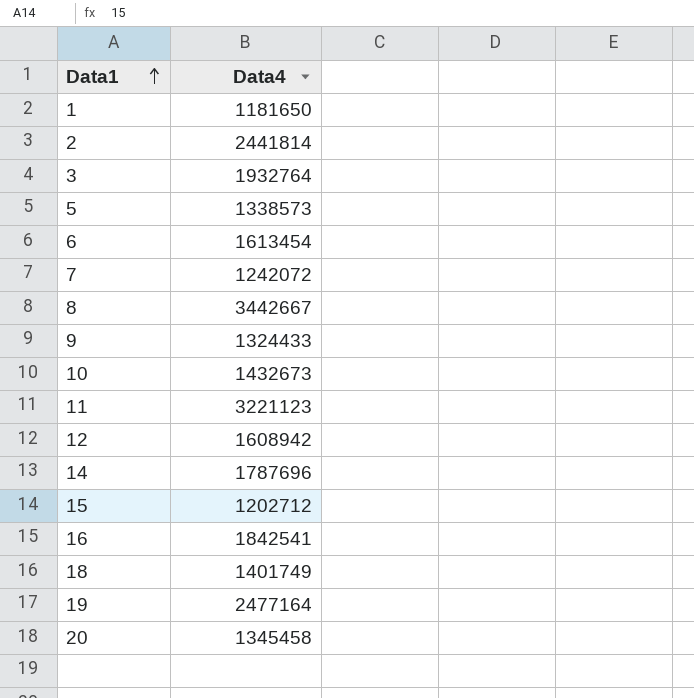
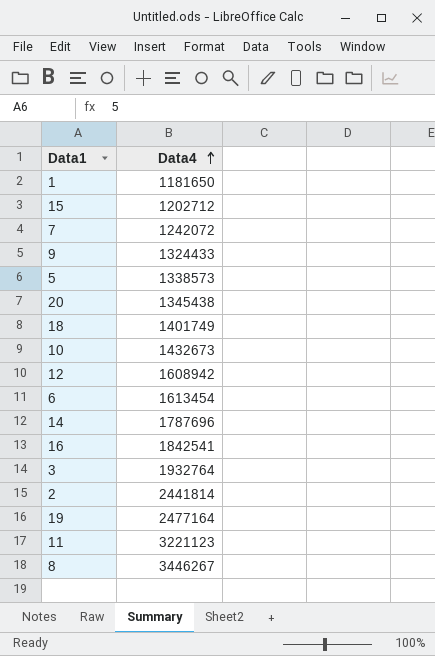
row order: Data1 ascending -> Data4 ascending
20 | Data4: 1345458 -> 1345438
8 | Data4: 3442667 -> 3446267

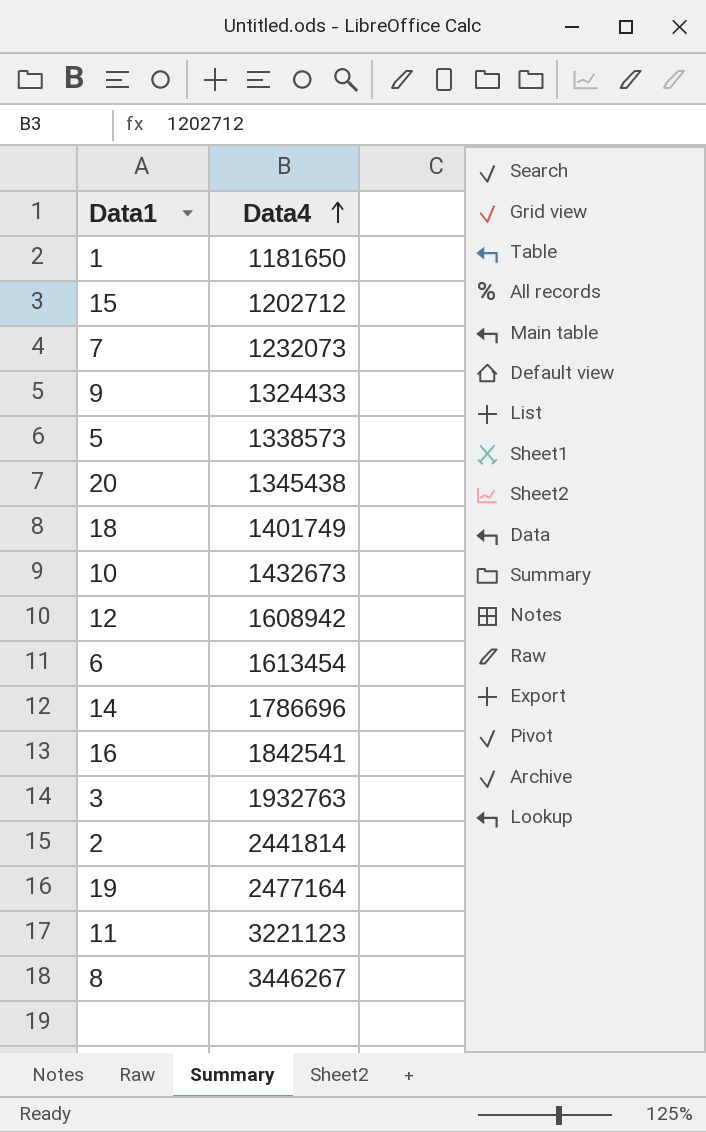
7 | Data4: 1242072 -> 1232073
14 | Data4: 1787696 -> 1786696
3 | Data4: 1932764 -> 1932763

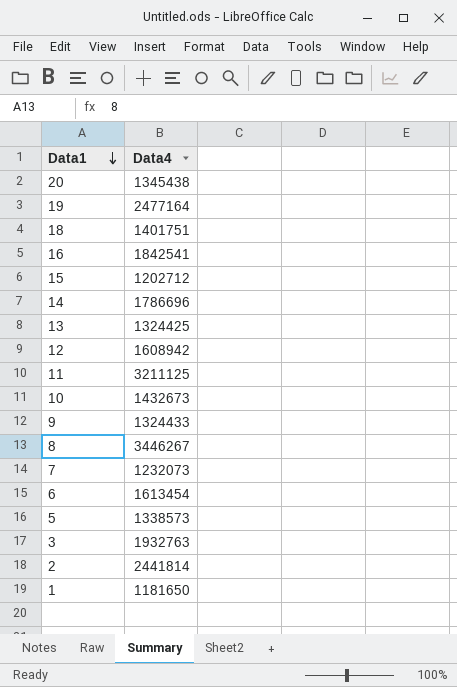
row order: Data4 ascending -> Data1 descending
18 | Data4: 1401749 -> 1401751
row 13: none -> 1324425
11 | Data4: 3221123 -> 3211125

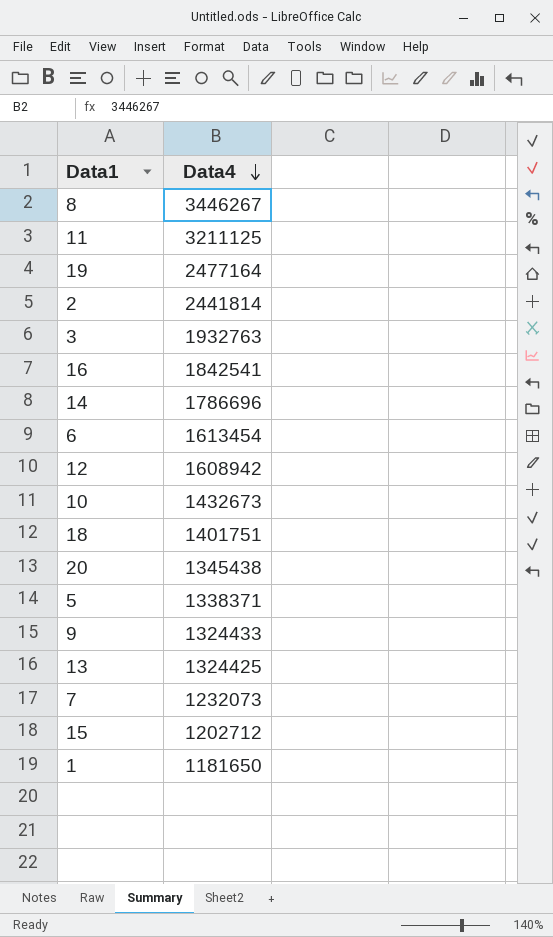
row order: Data1 descending -> Data4 descending
5 | Data4: 1338573 -> 1338371

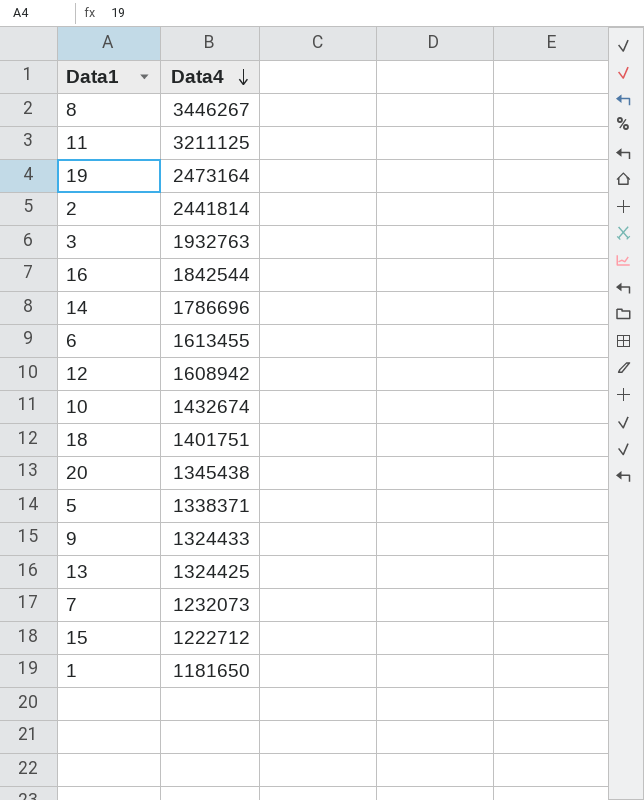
19 | Data4: 2477164 -> 2473164
16 | Data4: 1842541 -> 1842544
6 | Data4: 1613454 -> 1613455
10 | Data4: 1432673 -> 1432674
15 | Data4: 1202712 -> 1222712

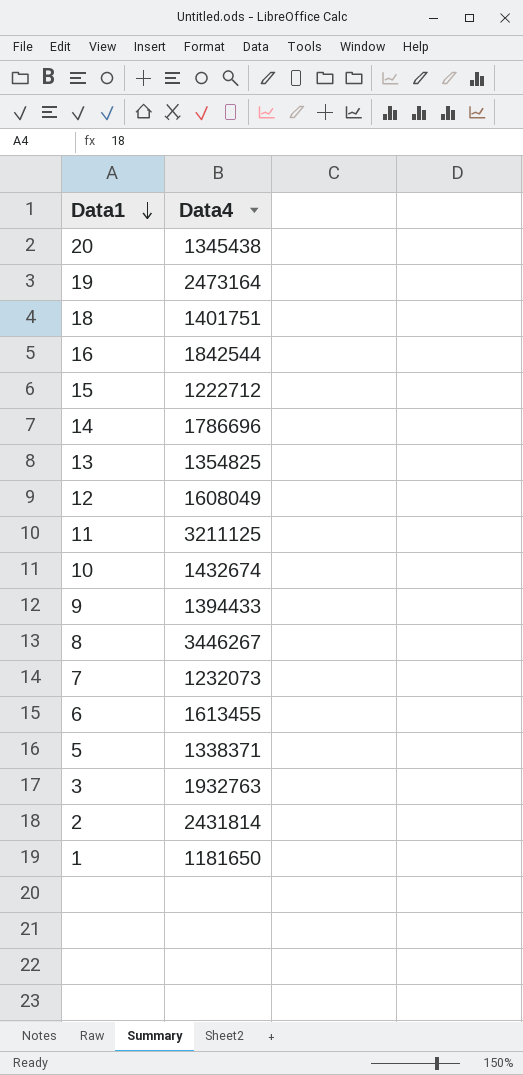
row order: Data4 descending -> Data1 descending
13 | Data4: 1324425 -> 1354825
12 | Data4: 1608942 -> 1608049
9 | Data4: 1324433 -> 1394433
2 | Data4: 2441814 -> 2431814

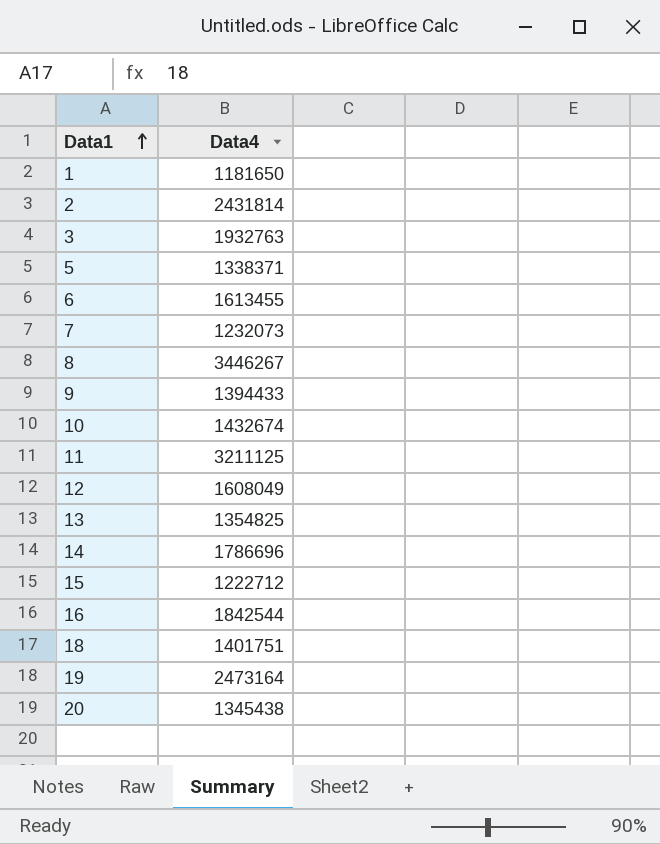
row order: Data1 descending -> Data1 ascending

